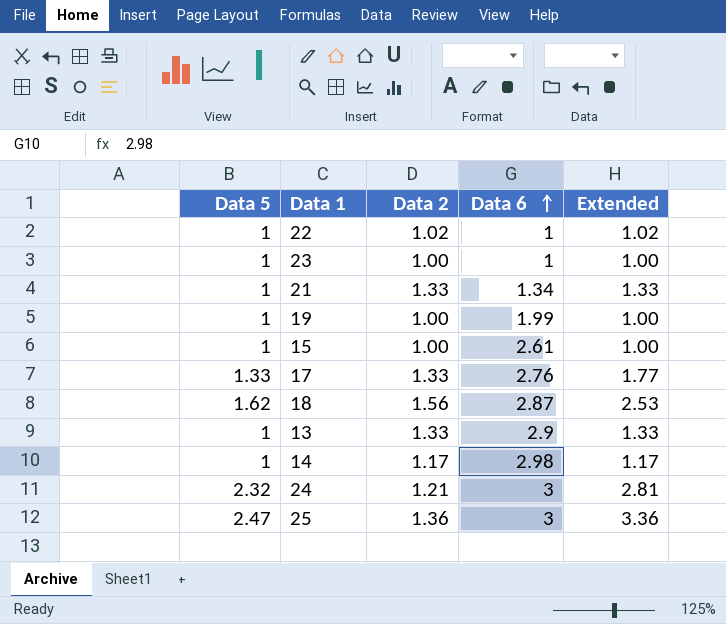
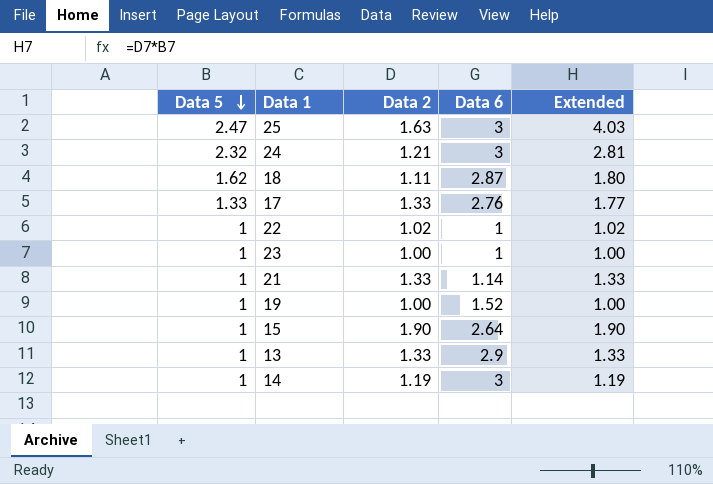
row order: Data 6 ascending -> Data 5 descending
25 | Data 2: 1.36 -> 1.63
25 | Extended: 3.36 -> 4.03
18 | Data 2: 1.56 -> 1.11
18 | Extended: 2.53 -> 1.80
21 | Data 6: 1.34 -> 1.14
19 | Data 6: 1.99 -> 1.52
15 | Data 2: 1.00 -> 1.90
15 | Data 6: 2.61 -> 2.64
15 | Extended: 1.00 -> 1.90
14 | Data 2: 1.17 -> 1.19
14 | Data 6: 2.98 -> 3
14 | Extended: 1.17 -> 1.19

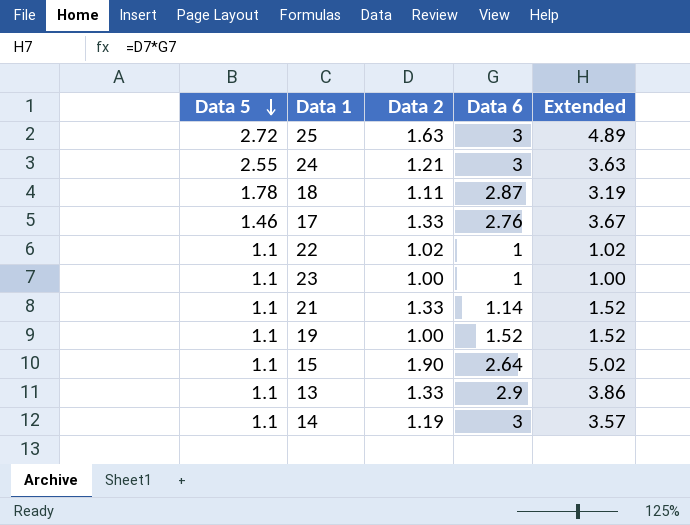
column Extended | formula: [Data 5] * [Data 2] -> [Data 2] * [Data 6]
25 | Data 5: 2.47 -> 2.72
24 | Data 5: 2.32 -> 2.55
18 | Data 5: 1.62 -> 1.78
17 | Data 5: 1.33 -> 1.46
22 | Data 5: 1 -> 1.1
23 | Data 5: 1 -> 1.1
21 | Data 5: 1 -> 1.1
19 | Data 5: 1 -> 1.1
15 | Data 5: 1 -> 1.1
13 | Data 5: 1 -> 1.1
14 | Data 5: 1 -> 1.1

